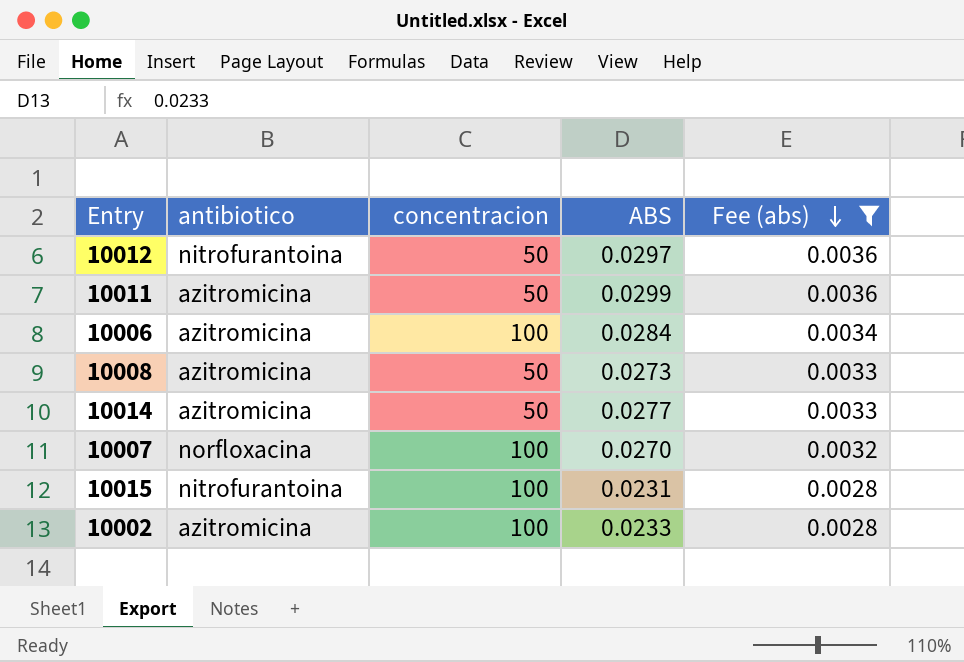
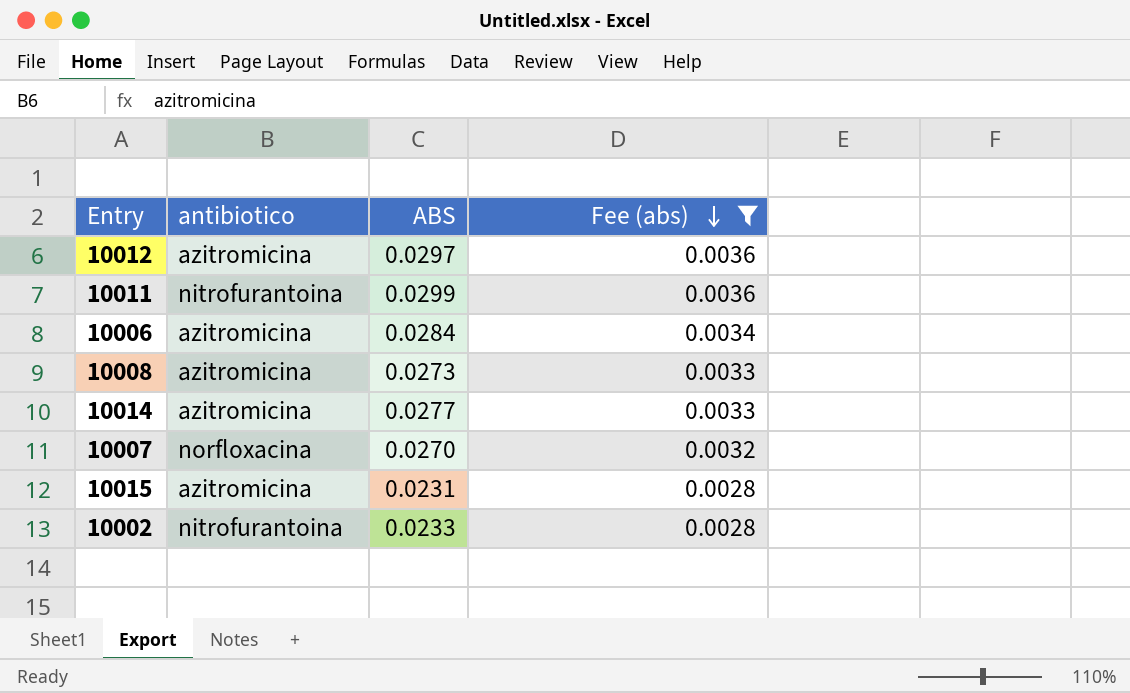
column concentracion | position: 3 -> none
10012 | antibiotico: nitrofurantoina -> azitromicina
10011 | antibiotico: azitromicina -> nitrofurantoina
10015 | antibiotico: nitrofurantoina -> azitromicina
10002 | antibiotico: azitromicina -> nitrofurantoina

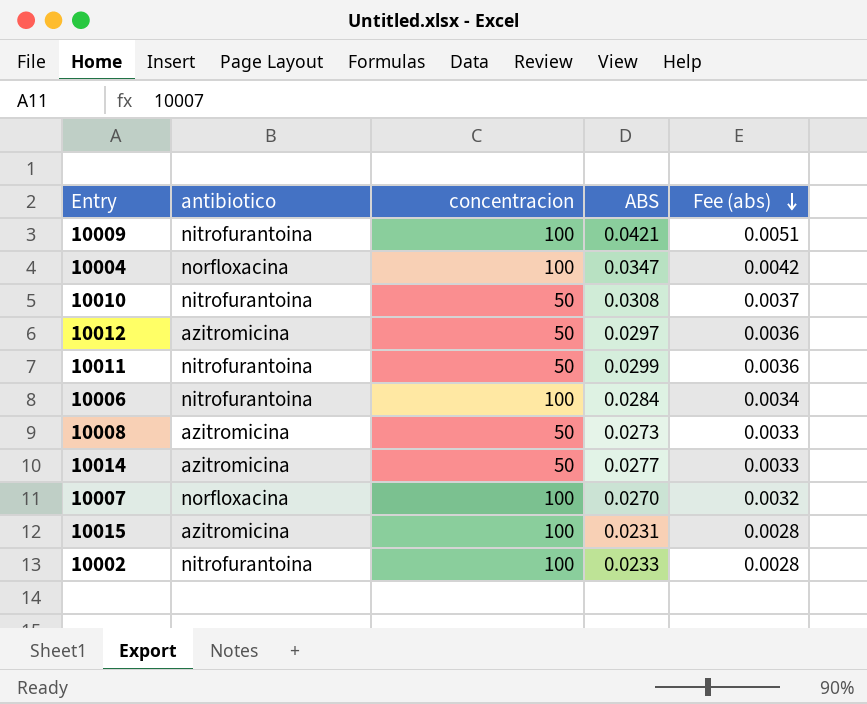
filter: Fee (abs) <= 0.0036 -> none
column concentracion | position: none -> 3
10006 | antibiotico: azitromicina -> nitrofurantoina

